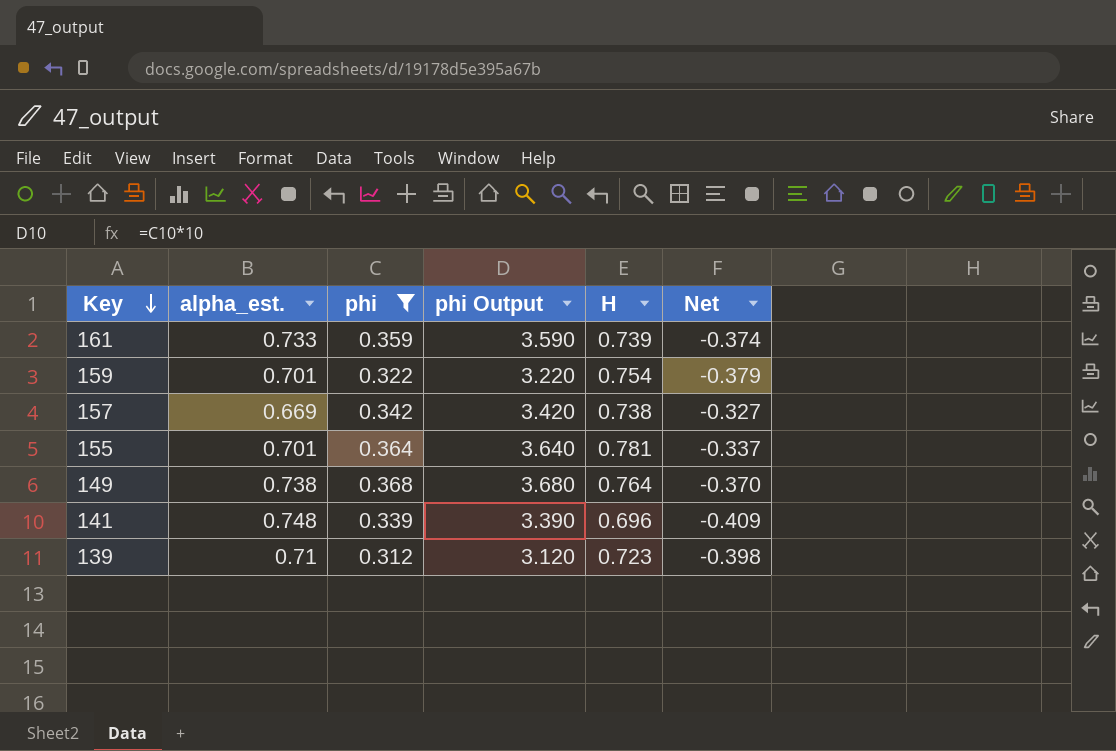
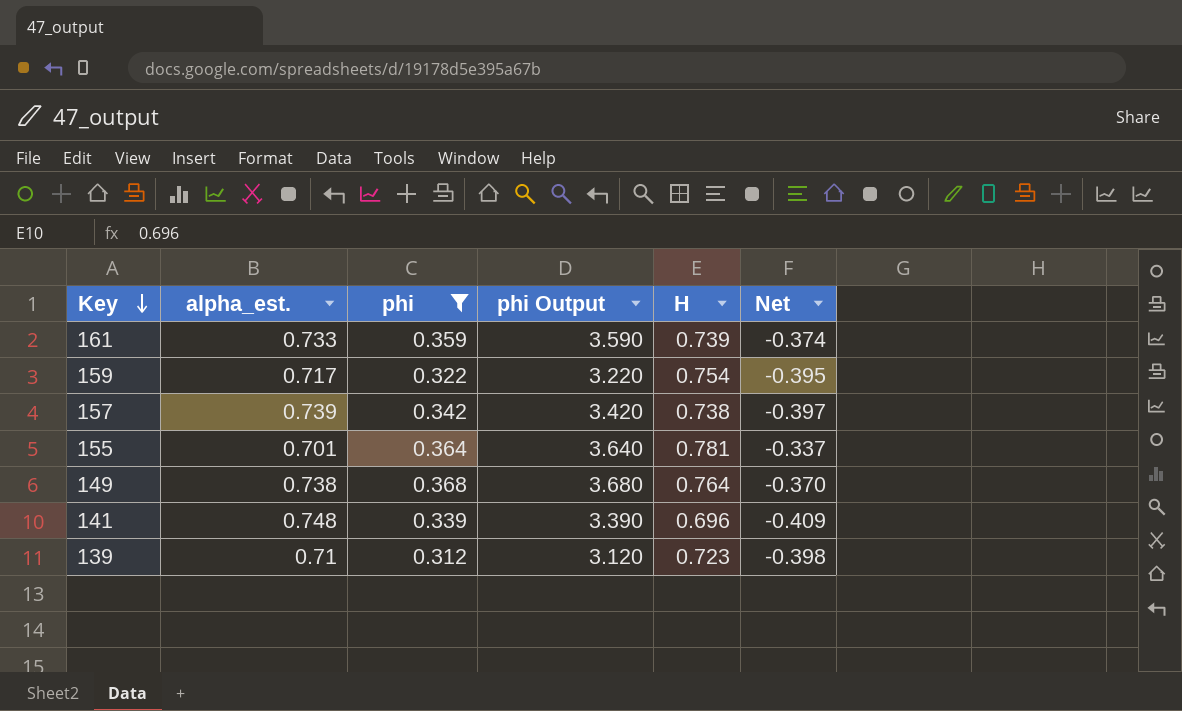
159 | alpha_est.: 0.701 -> 0.717
159 | Net: -0.379 -> -0.395
157 | alpha_est.: 0.669 -> 0.739
157 | Net: -0.327 -> -0.397

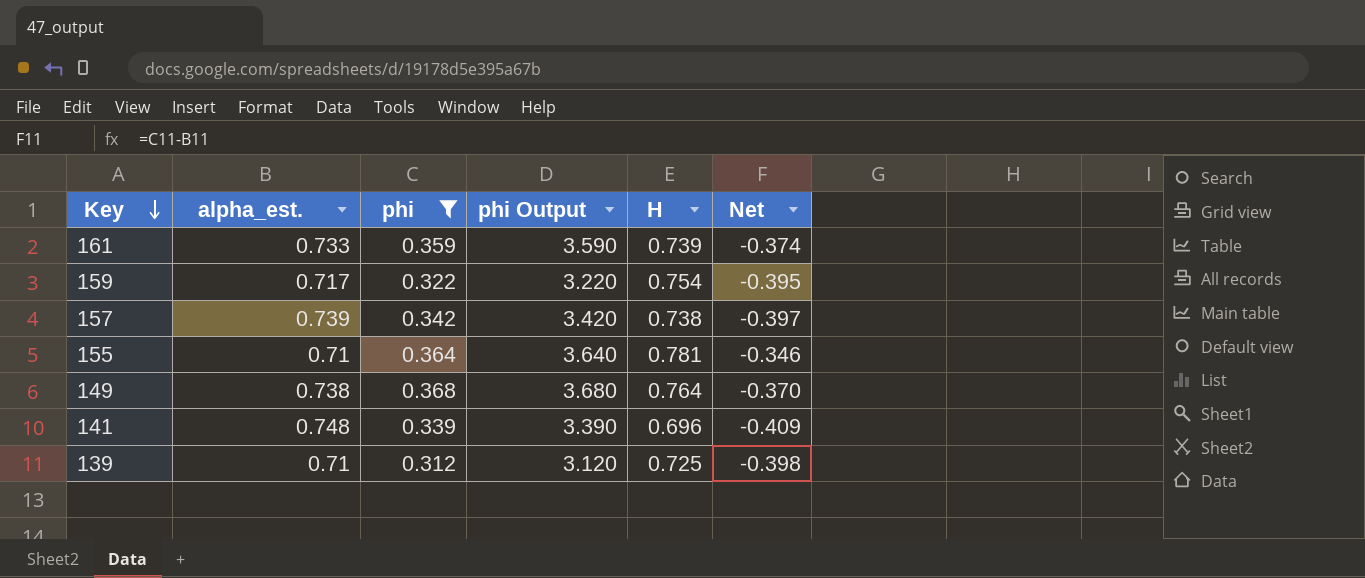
155 | alpha_est.: 0.701 -> 0.71
155 | Net: -0.337 -> -0.346
139 | H: 0.723 -> 0.725

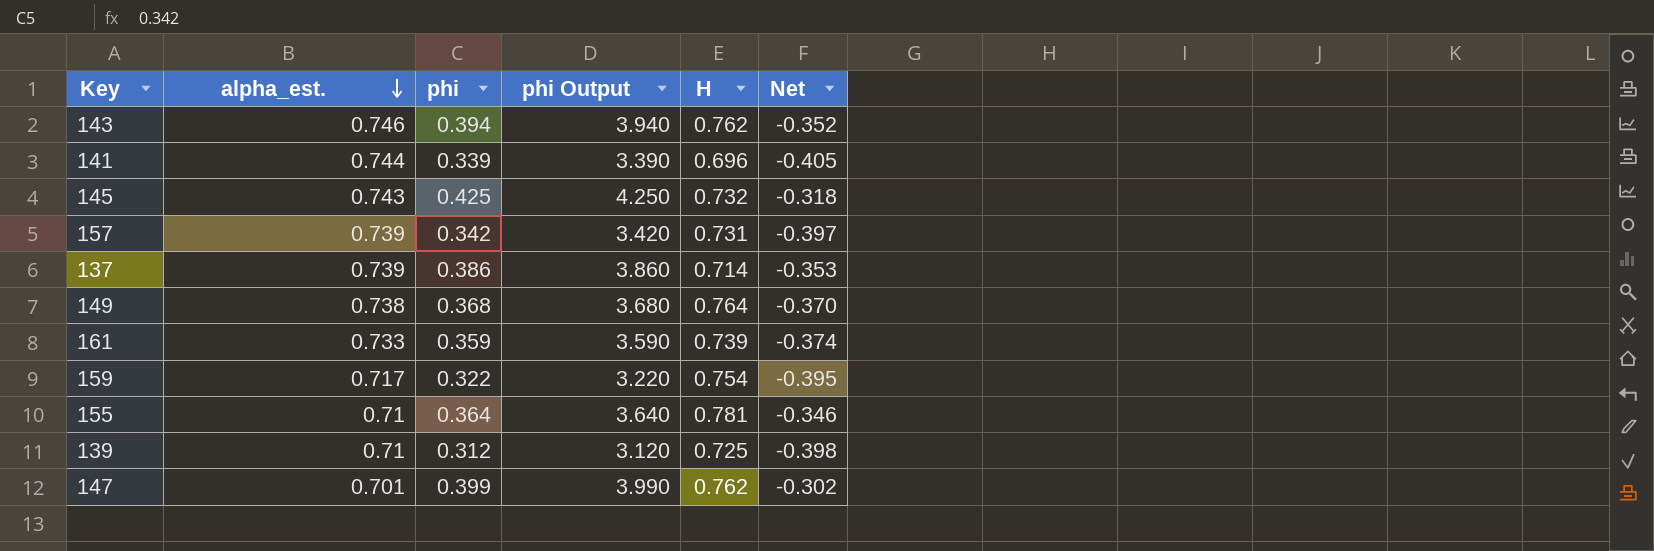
filter: phi <= 0.368 -> none
row order: Key descending -> alpha_est. descending
141 | alpha_est.: 0.748 -> 0.744
141 | Net: -0.409 -> -0.405
157 | H: 0.738 -> 0.731

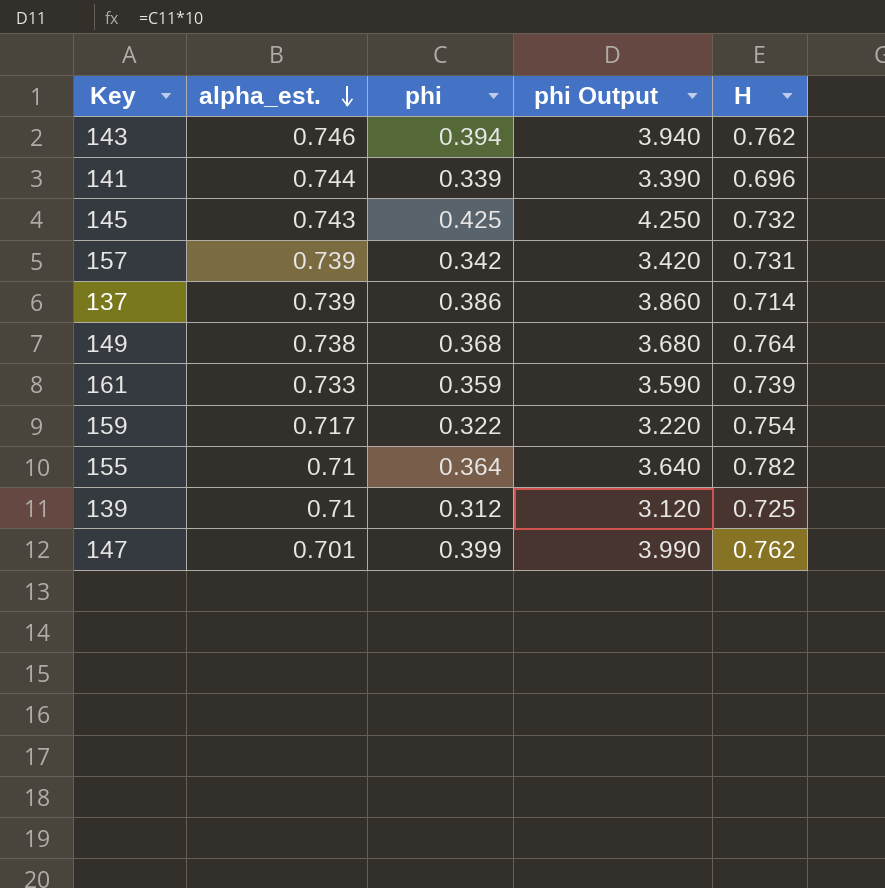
column Net | formula: [phi] - [alpha_est.] -> none
155 | H: 0.781 -> 0.782

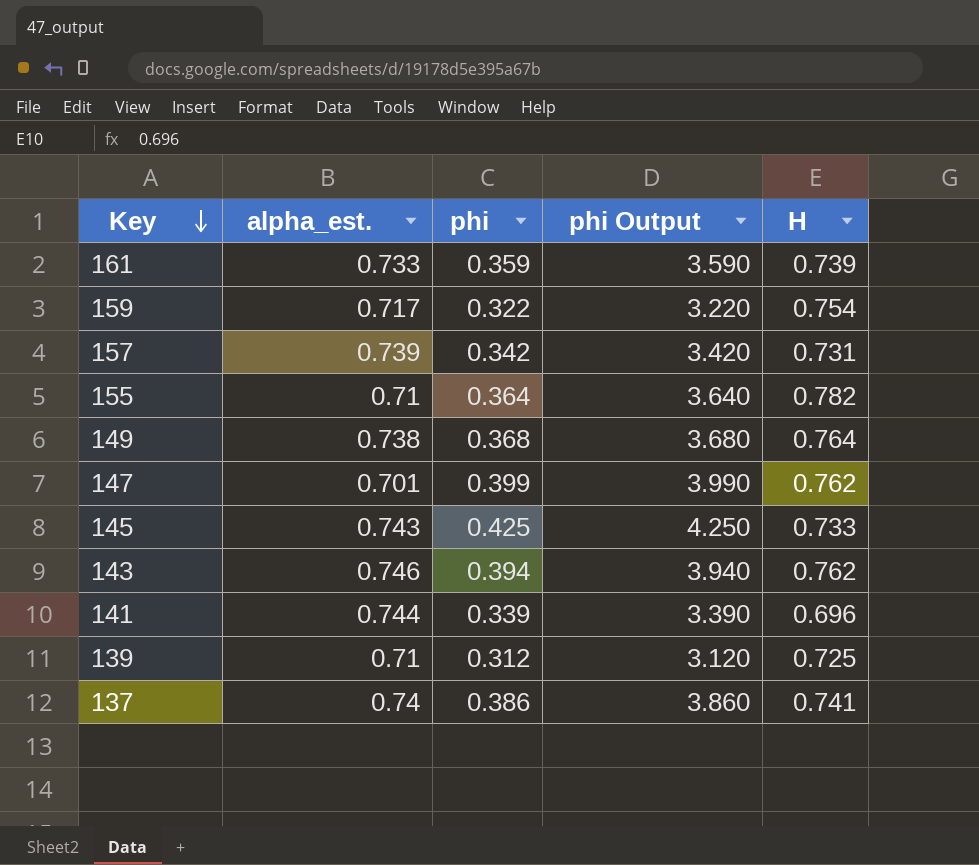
row order: alpha_est. descending -> Key descending
145 | H: 0.732 -> 0.733
137 | alpha_est.: 0.739 -> 0.74
137 | H: 0.714 -> 0.741

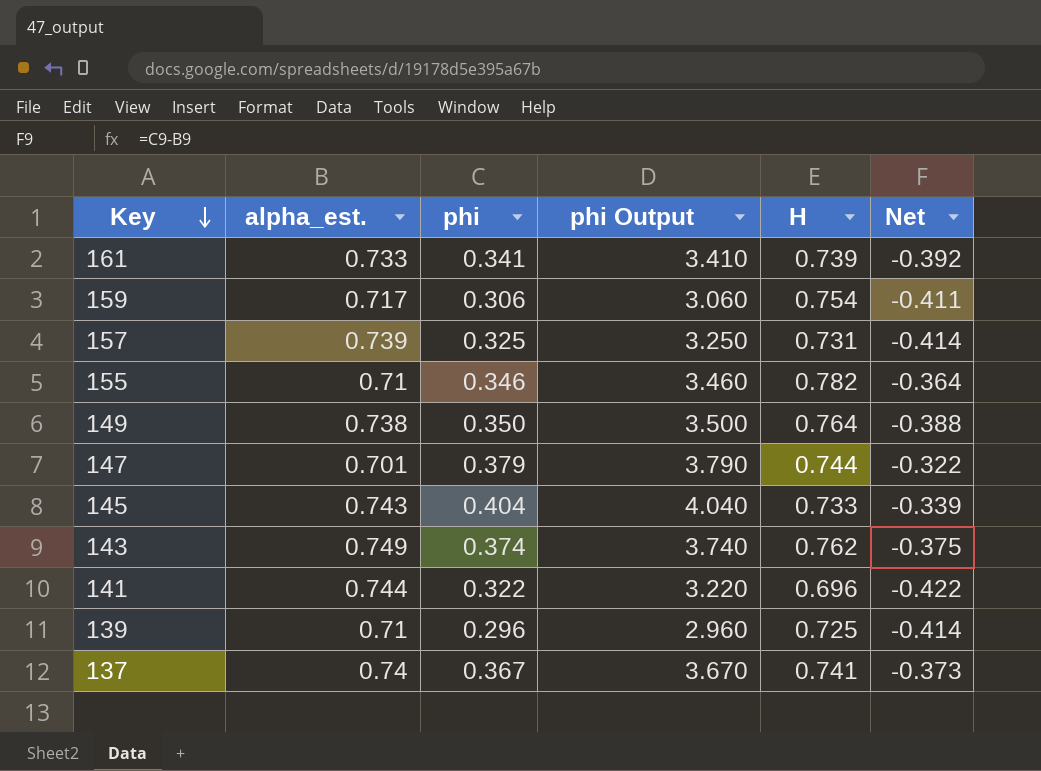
column Net | formula: none -> [phi] - [alpha_est.]
161 | phi: 0.359 -> 0.341
161 | phi Output: 3.590 -> 3.410
159 | phi: 0.322 -> 0.306
159 | phi Output: 3.220 -> 3.060
157 | phi: 0.342 -> 0.325
157 | phi Output: 3.420 -> 3.250
155 | phi: 0.364 -> 0.346
155 | phi Output: 3.640 -> 3.460
149 | phi: 0.368 -> 0.350
149 | phi Output: 3.680 -> 3.500
147 | phi: 0.399 -> 0.379
147 | phi Output: 3.990 -> 3.790
147 | H: 0.762 -> 0.744
145 | phi: 0.425 -> 0.404
145 | phi Output: 4.250 -> 4.040
143 | alpha_est.: 0.746 -> 0.749
143 | phi: 0.394 -> 0.374
143 | phi Output: 3.940 -> 3.740
141 | phi: 0.339 -> 0.322
141 | phi Output: 3.390 -> 3.220
139 | phi: 0.312 -> 0.296
139 | phi Output: 3.120 -> 2.960
137 | phi: 0.386 -> 0.367
137 | phi Output: 3.860 -> 3.670

